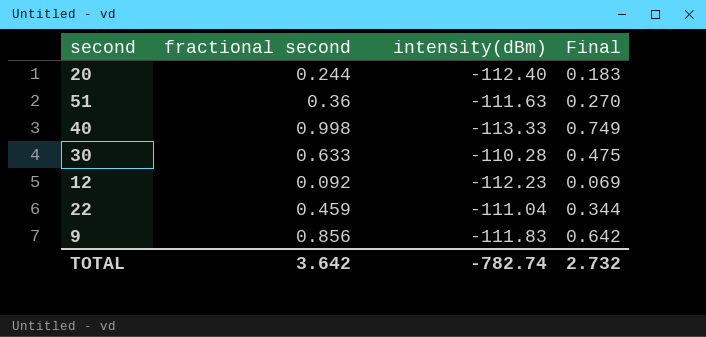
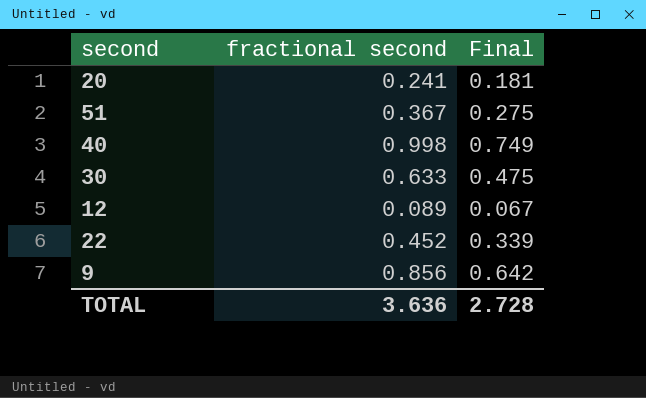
column intensity(dBm) | position: 3 -> none
20 | fractional second: 0.244 -> 0.241
20 | Final: 0.183 -> 0.181
51 | fractional second: 0.36 -> 0.367
51 | Final: 0.270 -> 0.275
12 | fractional second: 0.092 -> 0.089
12 | Final: 0.069 -> 0.067
22 | fractional second: 0.459 -> 0.452
22 | Final: 0.344 -> 0.339
TOTAL | fractional second: 3.642 -> 3.636
TOTAL | Final: 2.732 -> 2.728

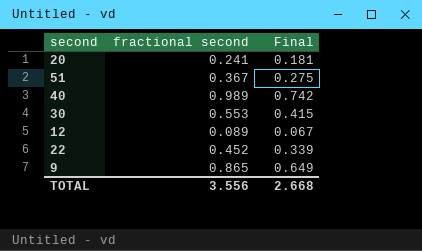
40 | fractional second: 0.998 -> 0.989
40 | Final: 0.749 -> 0.742
30 | fractional second: 0.633 -> 0.553
30 | Final: 0.475 -> 0.415
9 | fractional second: 0.856 -> 0.865
9 | Final: 0.642 -> 0.649
TOTAL | fractional second: 3.636 -> 3.556
TOTAL | Final: 2.728 -> 2.668

